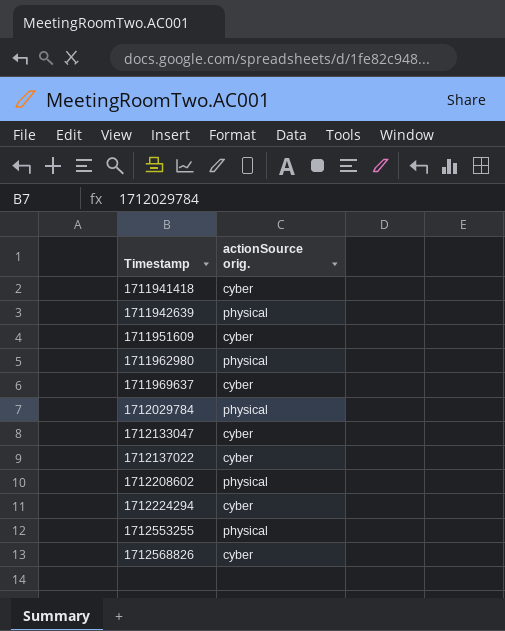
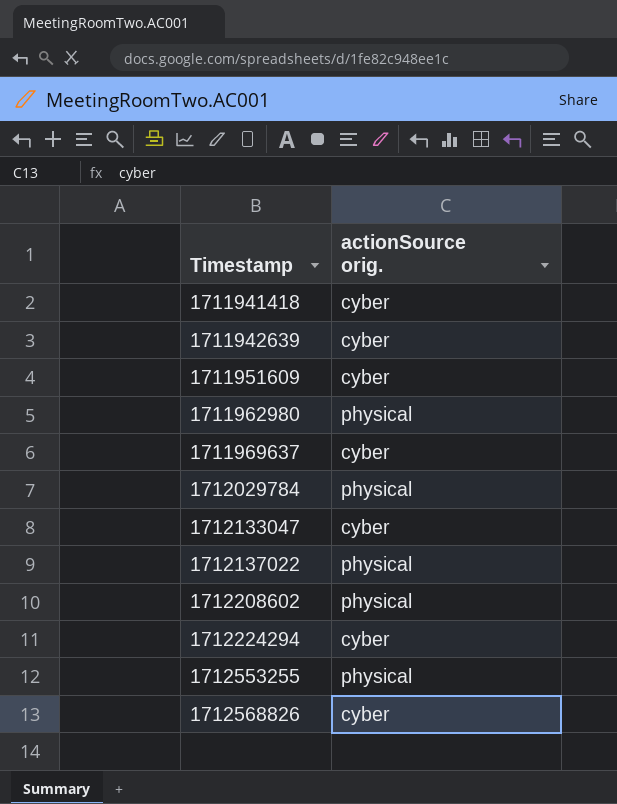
1711942639 | actionSource orig.: physical -> cyber
1712137022 | actionSource orig.: cyber -> physical

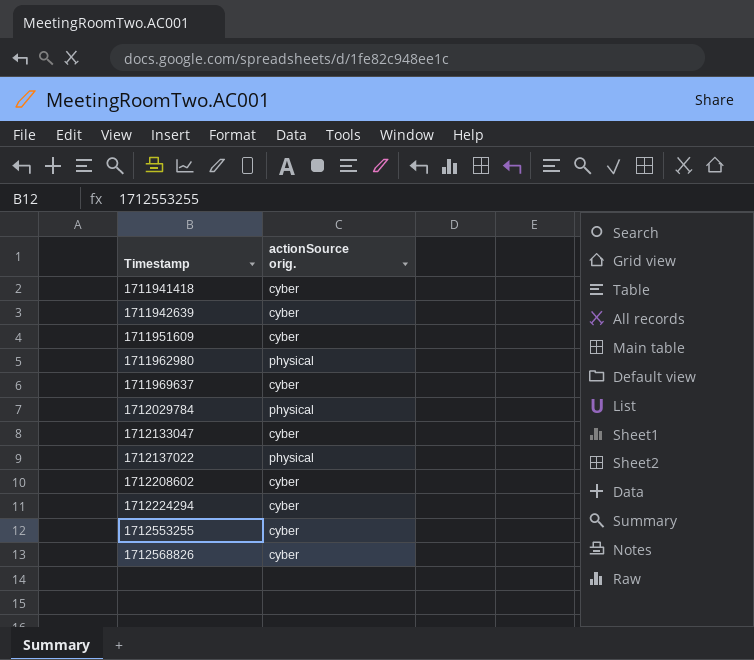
1712208602 | actionSource orig.: physical -> cyber
1712553255 | actionSource orig.: physical -> cyber

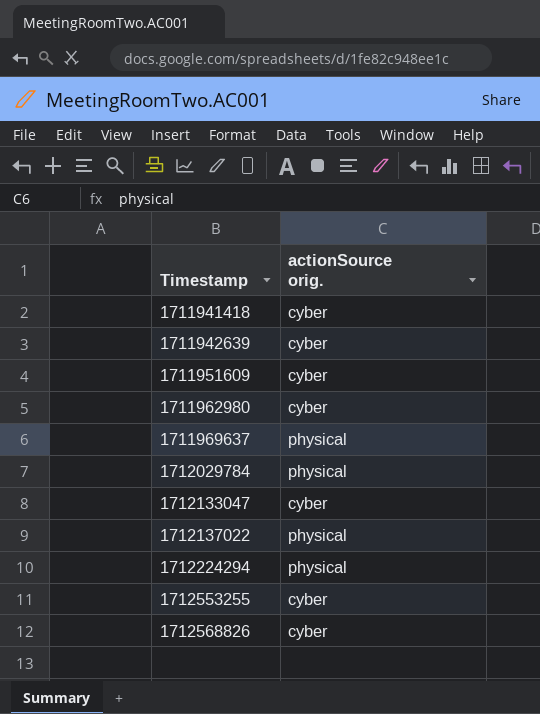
row 1712208602: cyber -> none
1711962980 | actionSource orig.: physical -> cyber
1711969637 | actionSource orig.: cyber -> physical
1712224294 | actionSource orig.: cyber -> physical

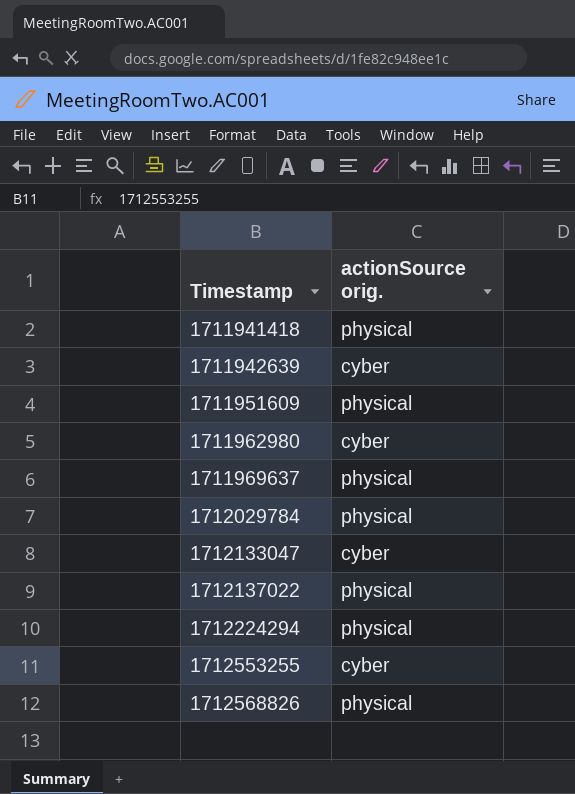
1711941418 | actionSource orig.: cyber -> physical
1711951609 | actionSource orig.: cyber -> physical
1712568826 | actionSource orig.: cyber -> physical

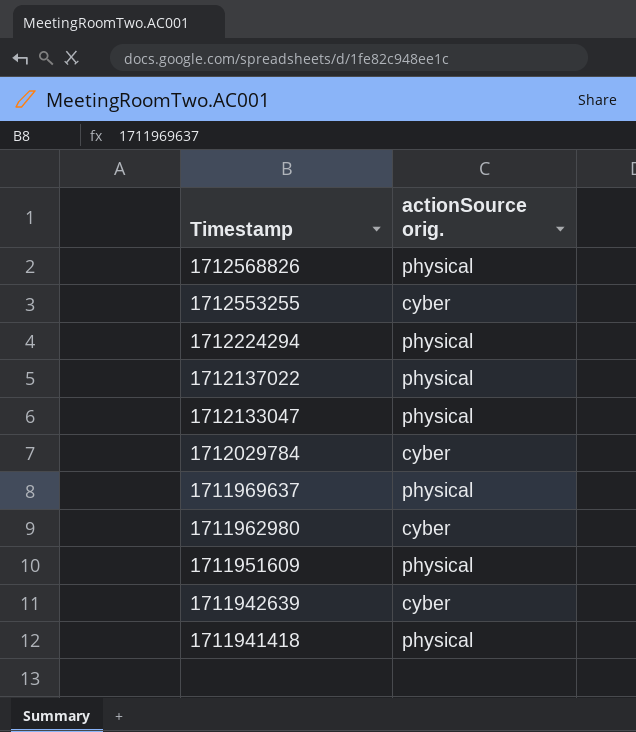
row order: Timestamp ascending -> Timestamp descending
1712133047 | actionSource orig.: cyber -> physical
1712029784 | actionSource orig.: physical -> cyber

